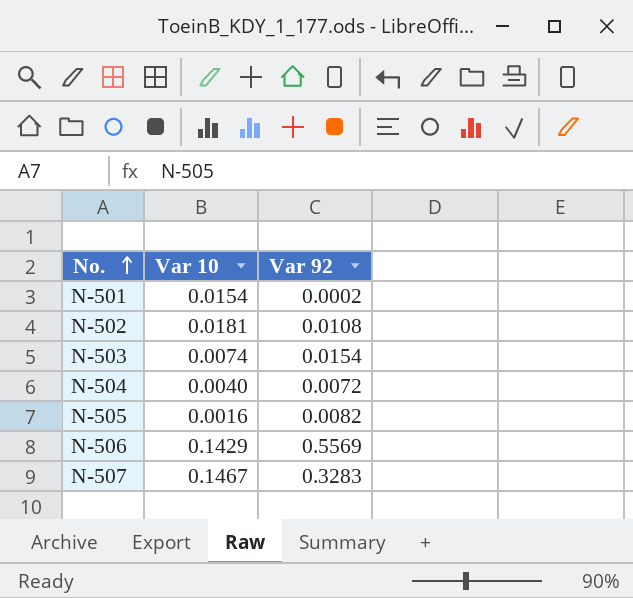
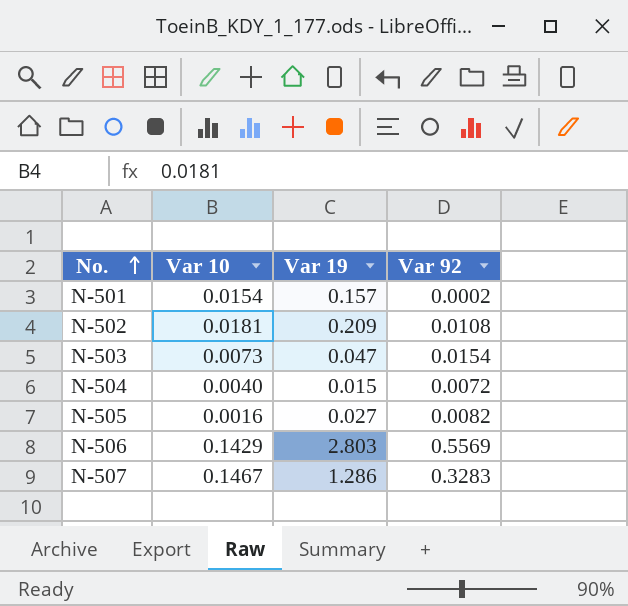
column Var 19 | position: none -> 3
N-503 | Var 10: 0.0074 -> 0.0073

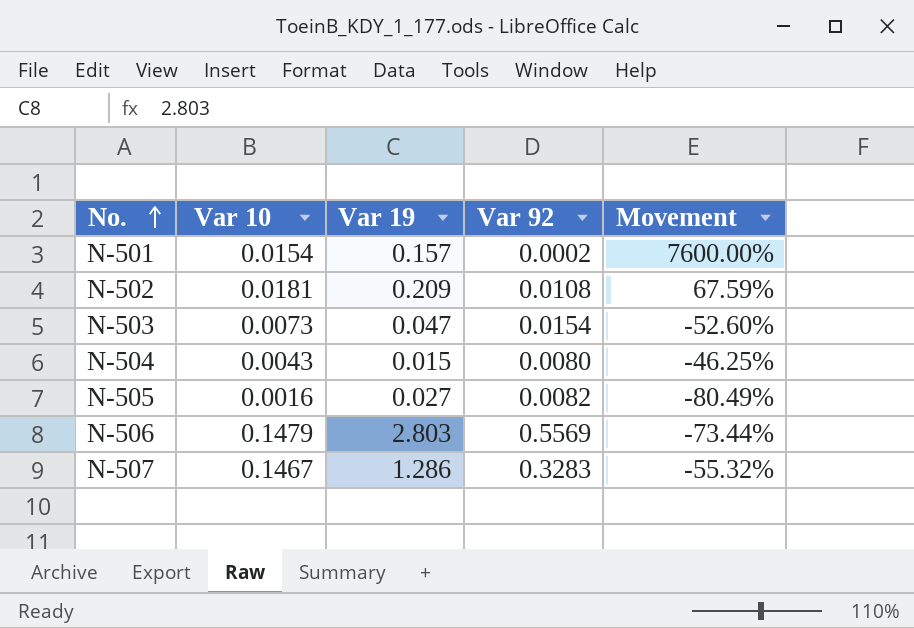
column Movement | formula: none -> ([Var 10] - [Var 92]) / [Var 92]
N-504 | Var 10: 0.0040 -> 0.0043
N-504 | Var 92: 0.0072 -> 0.0080
N-506 | Var 10: 0.1429 -> 0.1479

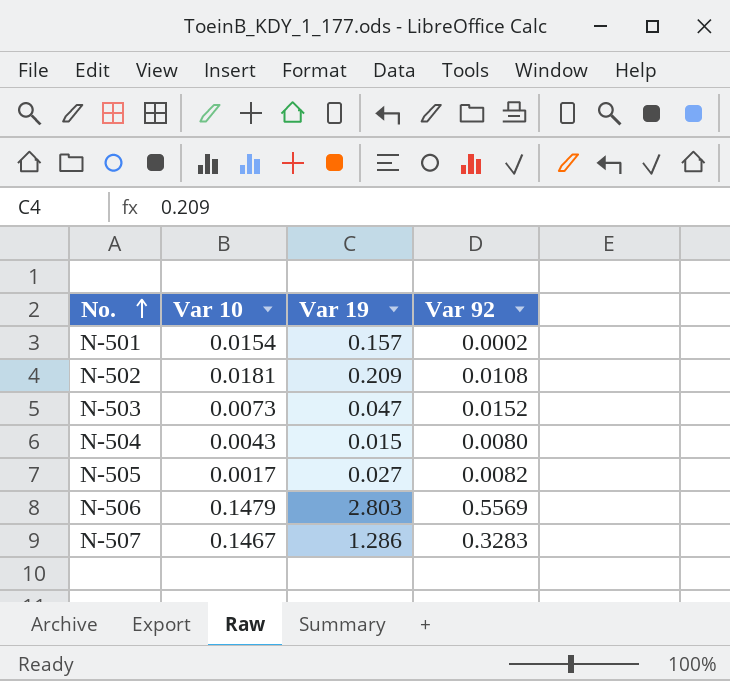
column Movement | formula: ([Var 10] - [Var 92]) / [Var 92] -> none
N-503 | Var 92: 0.0154 -> 0.0152
N-505 | Var 10: 0.0016 -> 0.0017

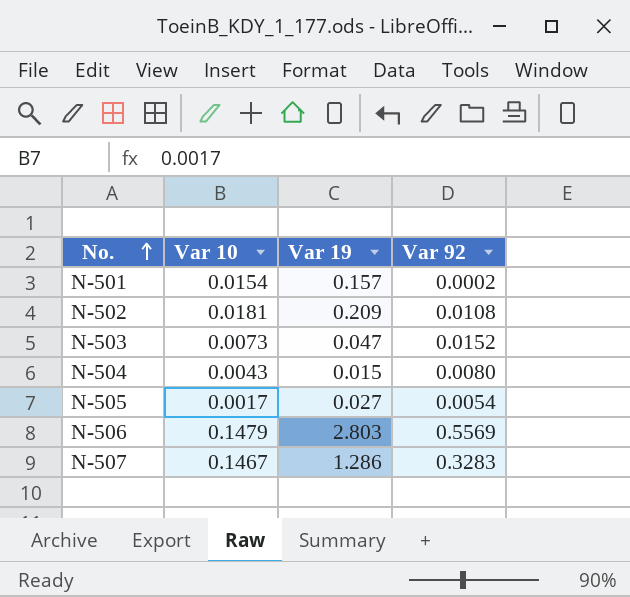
N-505 | Var 92: 0.0082 -> 0.0054

